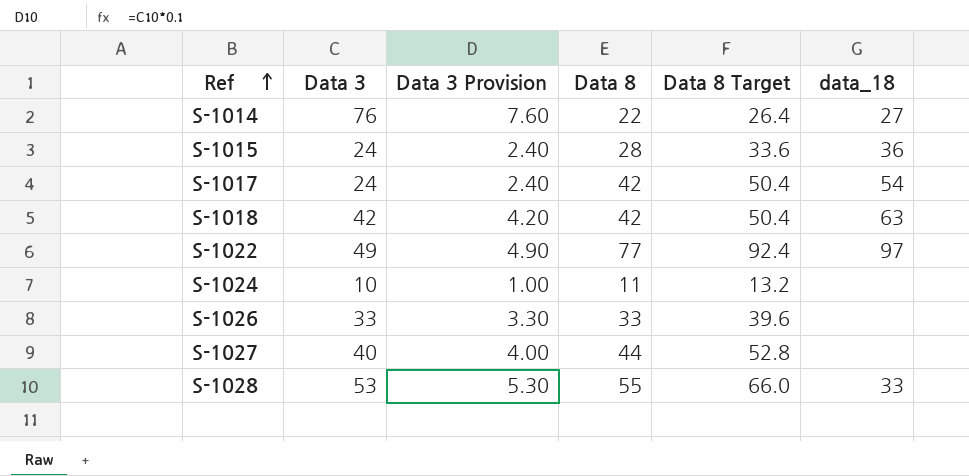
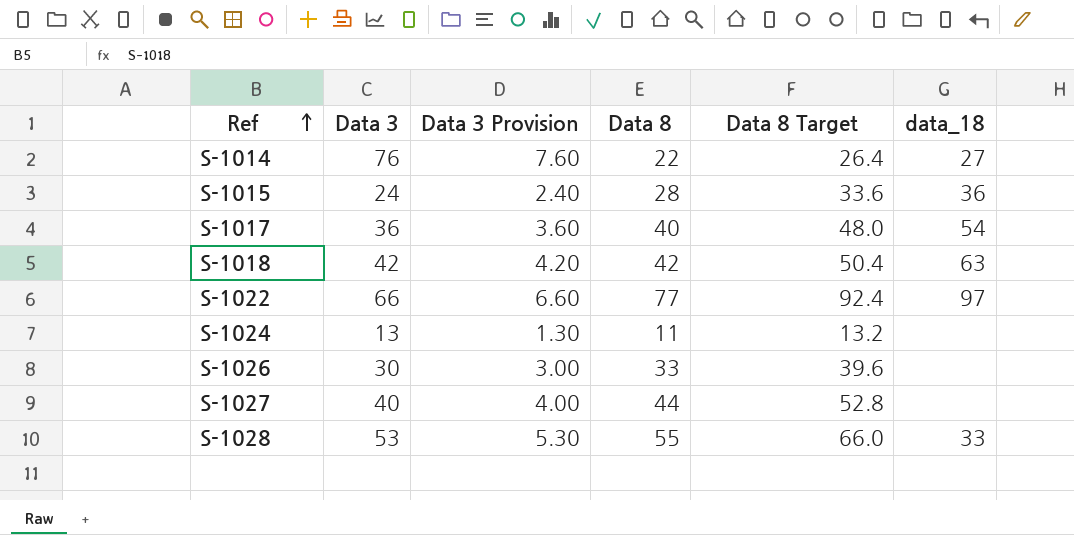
S-1017 | Data 3: 24 -> 36
S-1017 | Data 3 Provision: 2.40 -> 3.60
S-1017 | Data 8: 42 -> 40
S-1017 | Data 8 Target: 50.4 -> 48.0
S-1022 | Data 3: 49 -> 66
S-1022 | Data 3 Provision: 4.90 -> 6.60
S-1024 | Data 3: 10 -> 13
S-1024 | Data 3 Provision: 1.00 -> 1.30
S-1026 | Data 3: 33 -> 30
S-1026 | Data 3 Provision: 3.30 -> 3.00

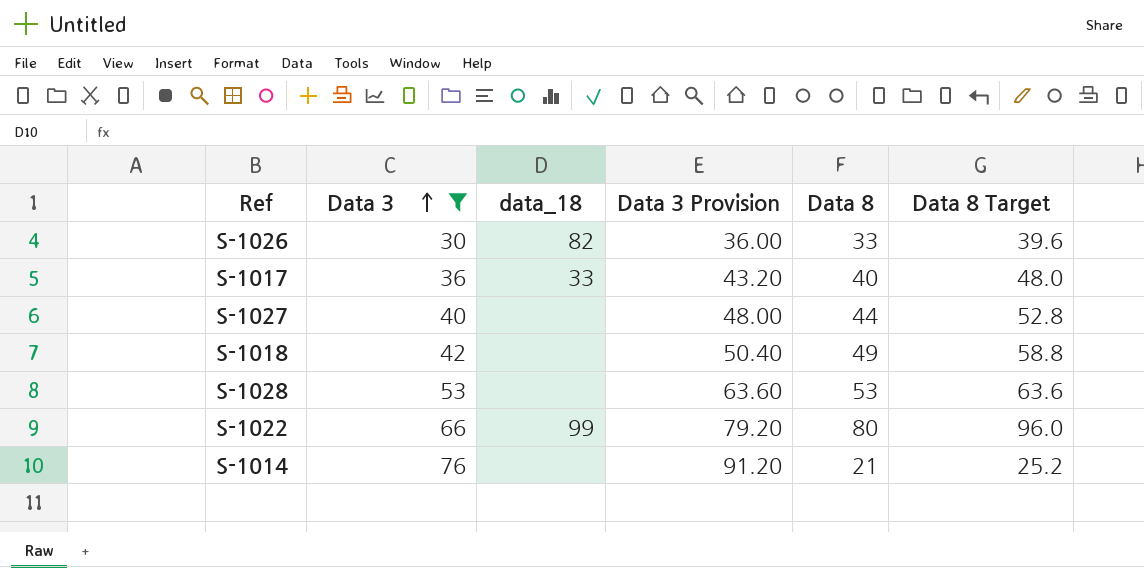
filter: none -> Data 3 >= 30
row order: Ref ascending -> Data 3 ascending
column data_18 | position: 6 -> 3
column Data 3 Provision | formula: [Data 3] * 0.1 -> [Data 3] * 1.2
S-1026 | data_18: none -> 82
S-1017 | data_18: 54 -> 33
S-1018 | data_18: 63 -> none
S-1018 | Data 8: 42 -> 49
S-1018 | Data 8 Target: 50.4 -> 58.8
S-1028 | data_18: 33 -> none
S-1028 | Data 8: 55 -> 53
S-1028 | Data 8 Target: 66.0 -> 63.6
S-1022 | data_18: 97 -> 99
S-1022 | Data 8: 77 -> 80
S-1022 | Data 8 Target: 92.4 -> 96.0
S-1014 | data_18: 27 -> none
S-1014 | Data 8: 22 -> 21
S-1014 | Data 8 Target: 26.4 -> 25.2

